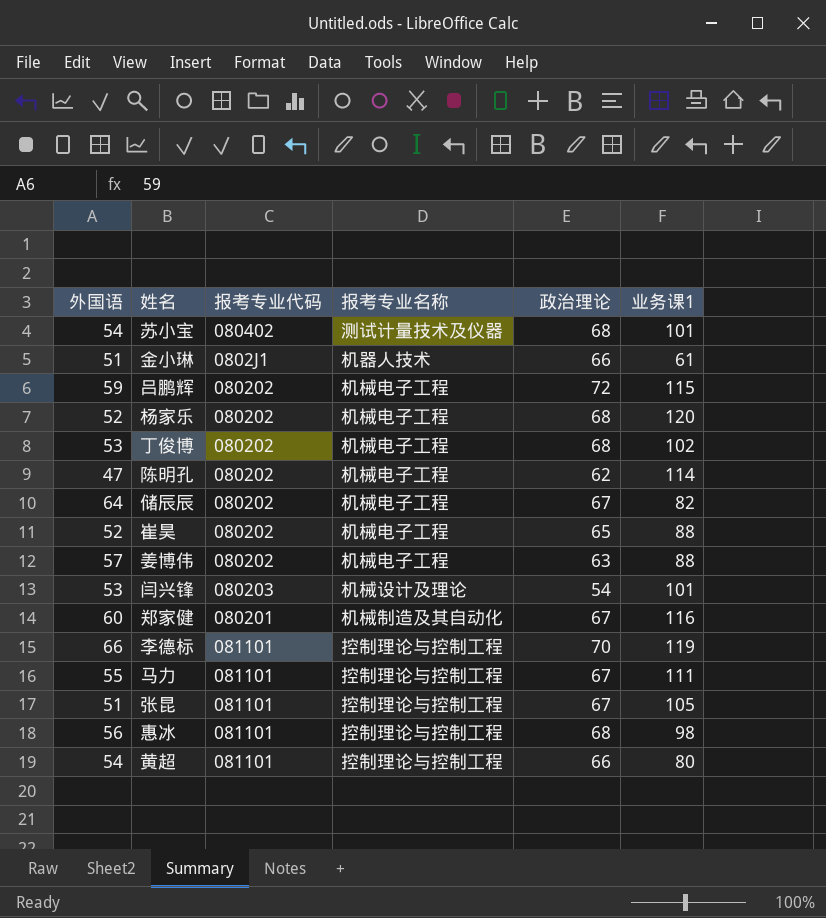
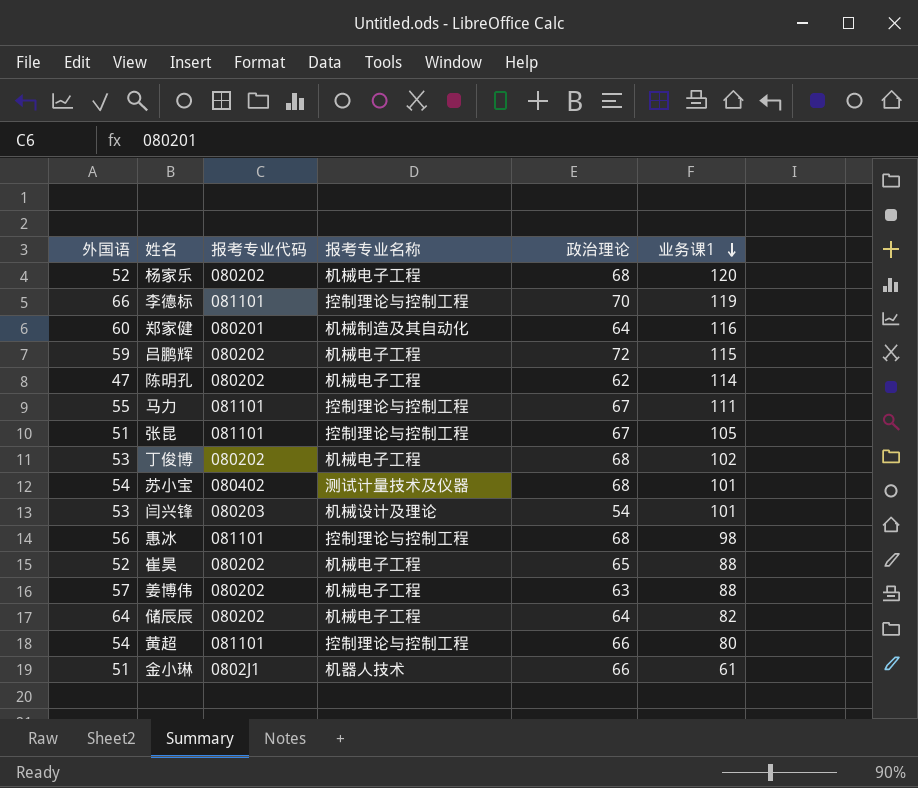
row order: none -> 业务课1 descending
郑家健 | 政治理论: 67 -> 64
储辰辰 | 政治理论: 67 -> 64

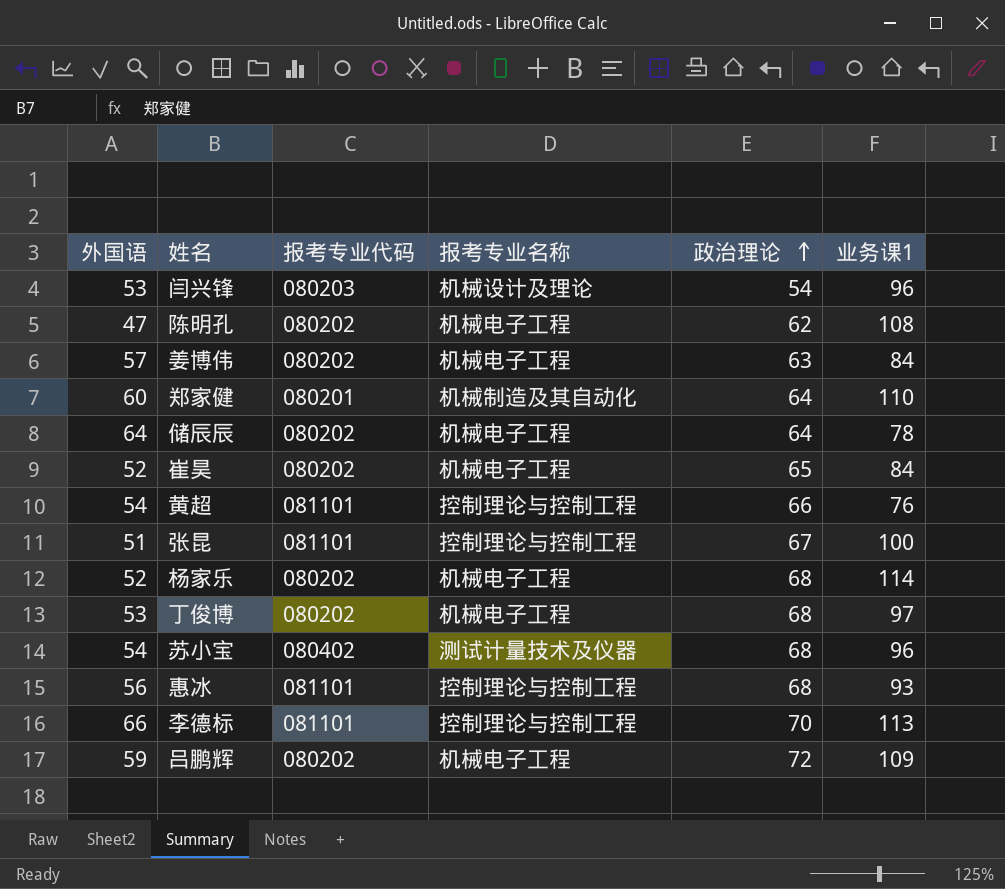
row order: 业务课1 descending -> 政治理论 ascending
row 马力: 55 | 081101 | 控制理论与控制工程 | 67 | 111 -> none
row 金小琳: 51 | 0802J1 | 机器人技术 | 66 | 61 -> none
闫兴锋 | 业务课1: 101 -> 96
陈明孔 | 业务课1: 114 -> 108
姜博伟 | 业务课1: 88 -> 84
郑家健 | 业务课1: 116 -> 110
储辰辰 | 业务课1: 82 -> 78
崔昊 | 业务课1: 88 -> 84
黄超 | 业务课1: 80 -> 76
张昆 | 业务课1: 105 -> 100
杨家乐 | 业务课1: 120 -> 114
丁俊博 | 业务课1: 102 -> 97
苏小宝 | 业务课1: 101 -> 96
惠冰 | 业务课1: 98 -> 93
李德标 | 业务课1: 119 -> 113
吕鹏辉 | 业务课1: 115 -> 109

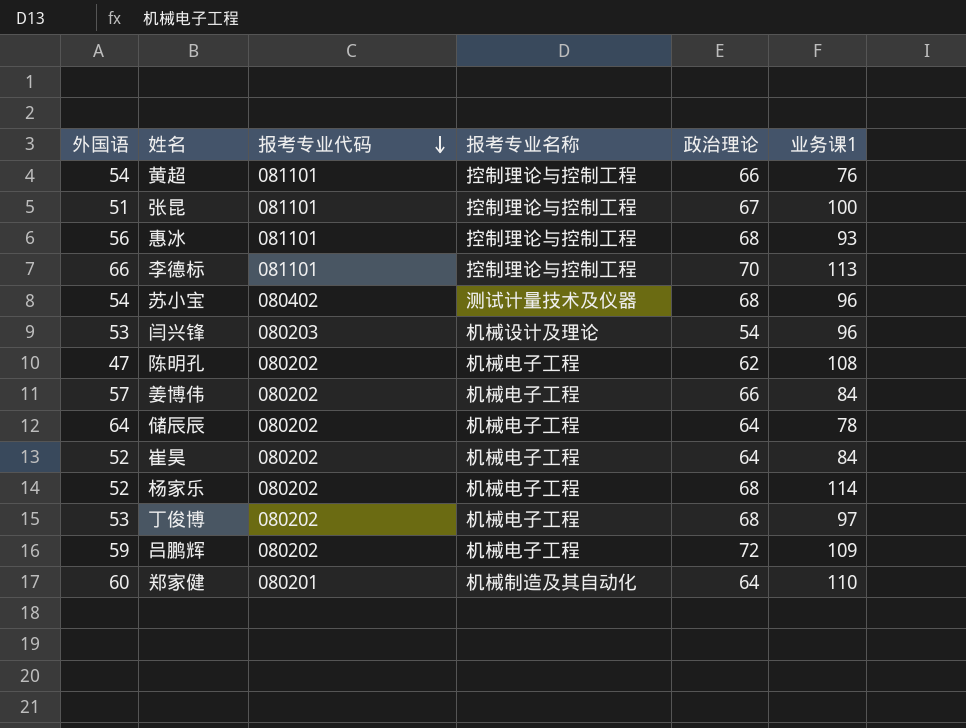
row order: 政治理论 ascending -> 报考专业代码 descending
姜博伟 | 政治理论: 63 -> 66
崔昊 | 政治理论: 65 -> 64

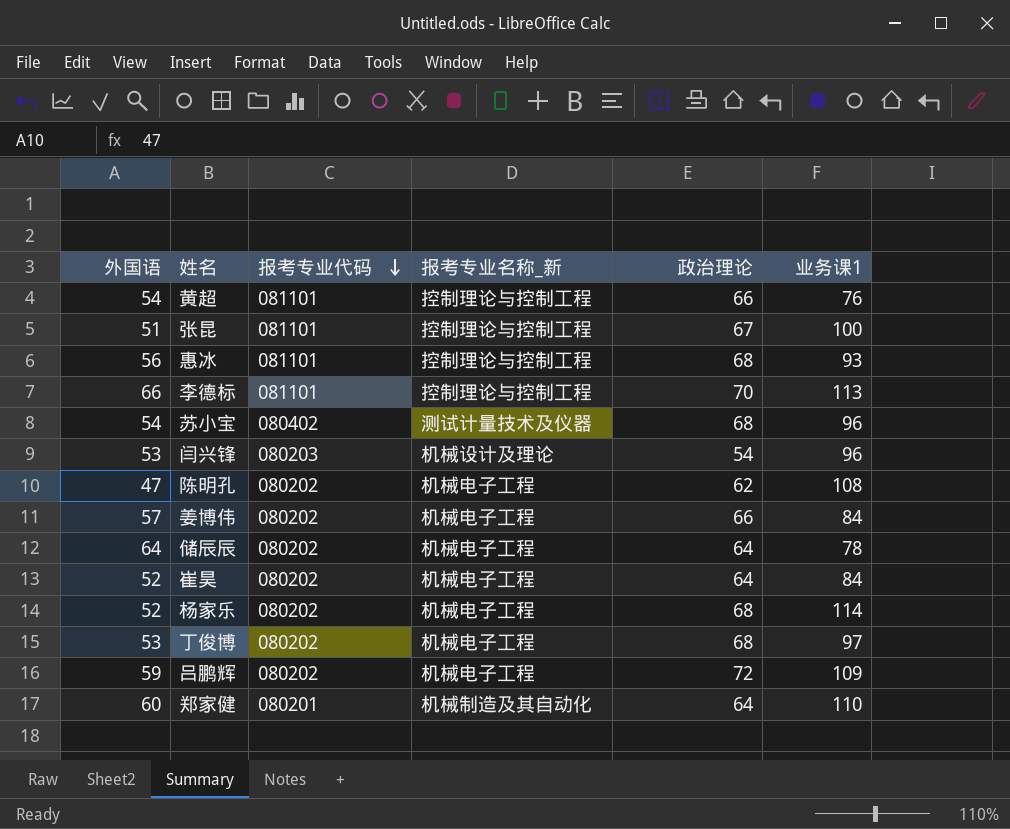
column name: 报考专业名称 -> 报考专业名称_新

